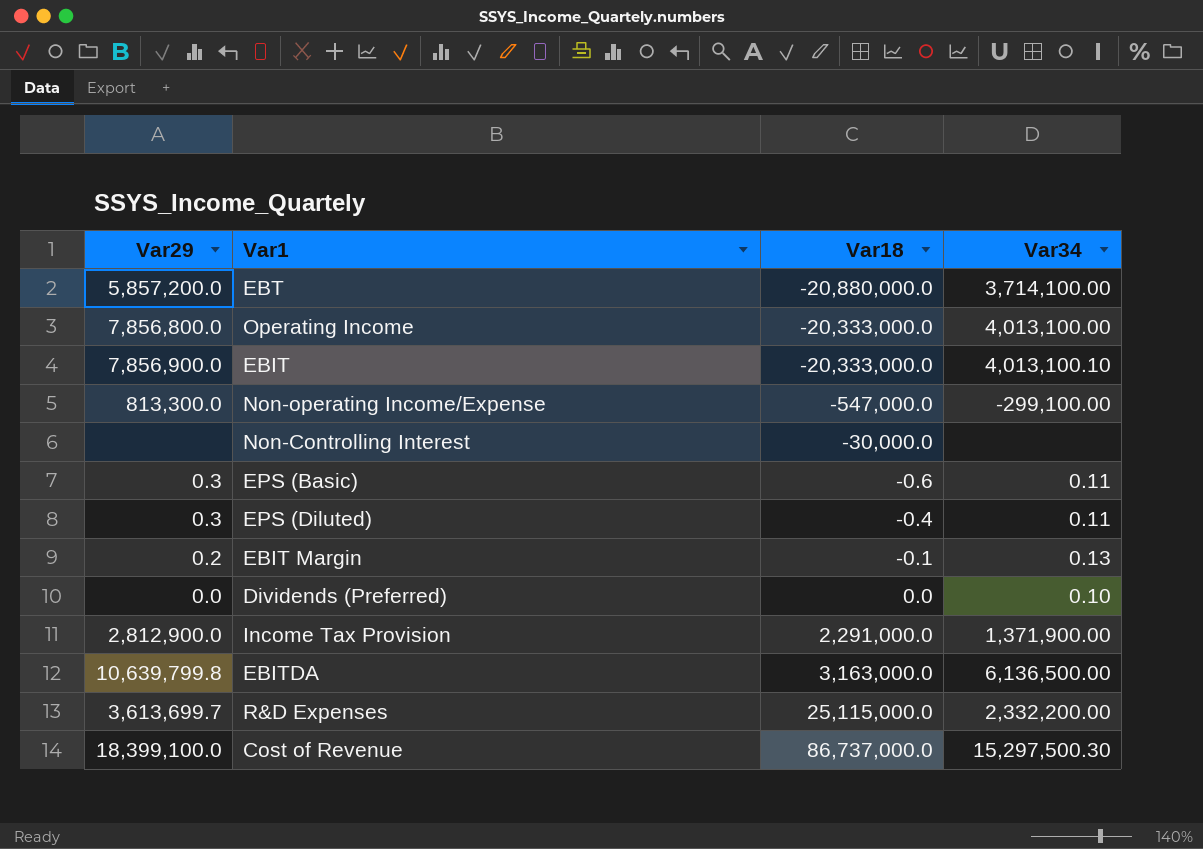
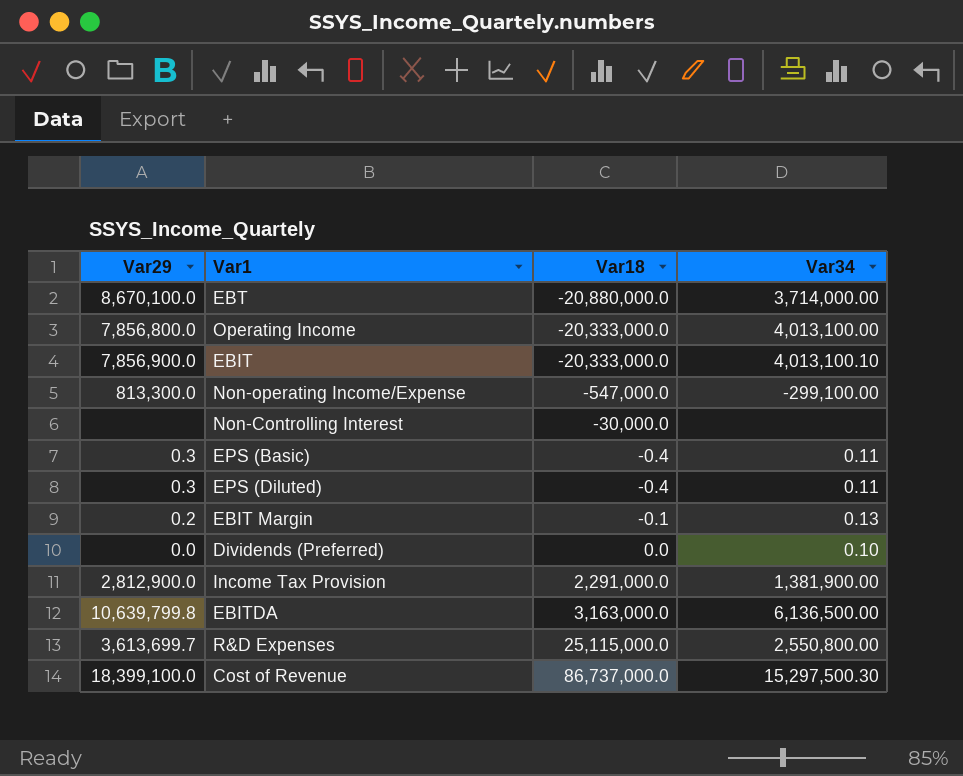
EBT | Var29: 5,857,200.0 -> 8,670,100.0
EBT | Var34: 3,714,100.00 -> 3,714,000.00
EPS (Basic) | Var18: -0.6 -> -0.4
Income Tax Provision | Var34: 1,371,900.00 -> 1,381,900.00
R&D Expenses | Var34: 2,332,200.00 -> 2,550,800.00

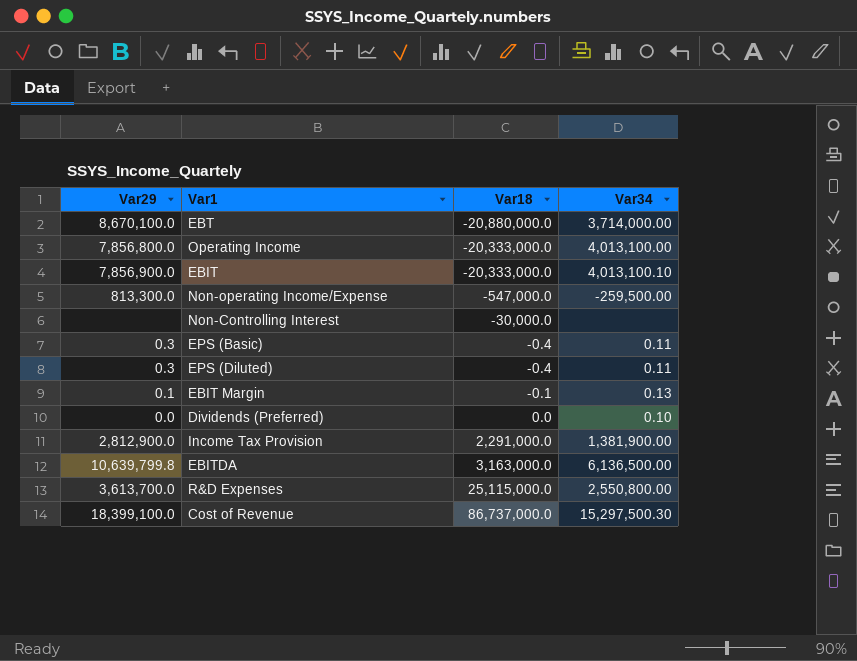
Non-operating Income/Expense | Var34: -299,100.00 -> -259,500.00
EBIT Margin | Var29: 0.2 -> 0.1
R&D Expenses | Var29: 3,613,699.7 -> 3,613,700.0

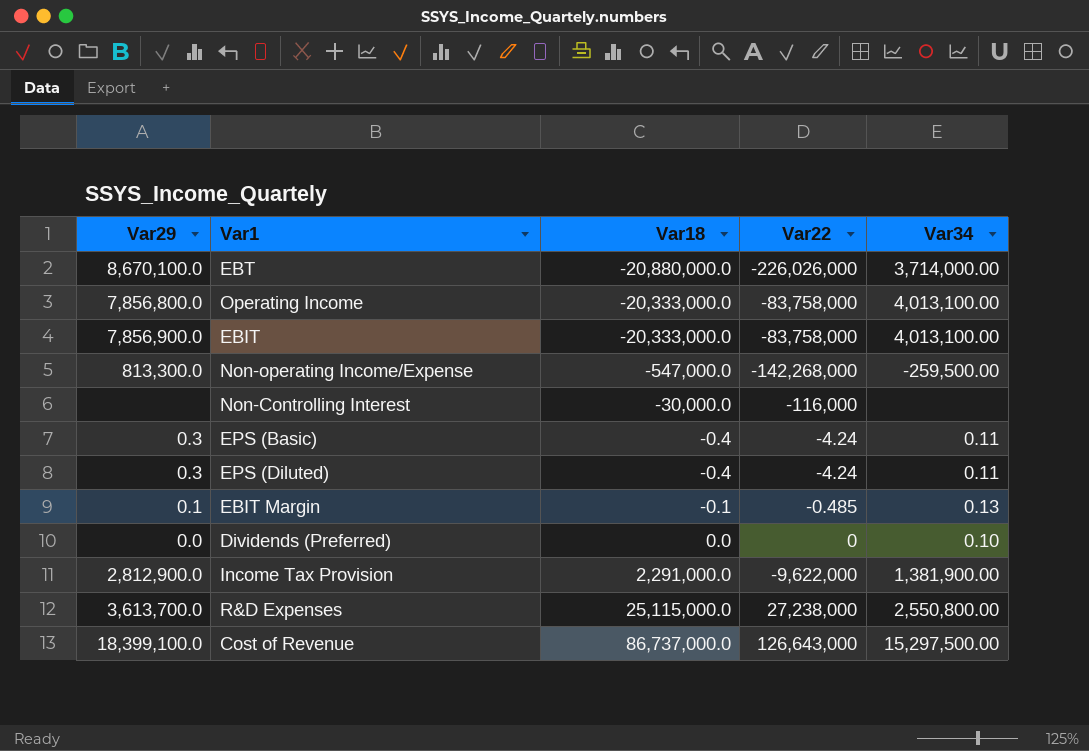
column Var22 | position: none -> 4
row EBITDA: 10,639,799.8 | 3,163,000.0 | 6,136,500.00 -> none
EBIT | Var34: 4,013,100.10 -> 4,013,100.00
Cost of Revenue | Var34: 15,297,500.30 -> 15,297,500.00

